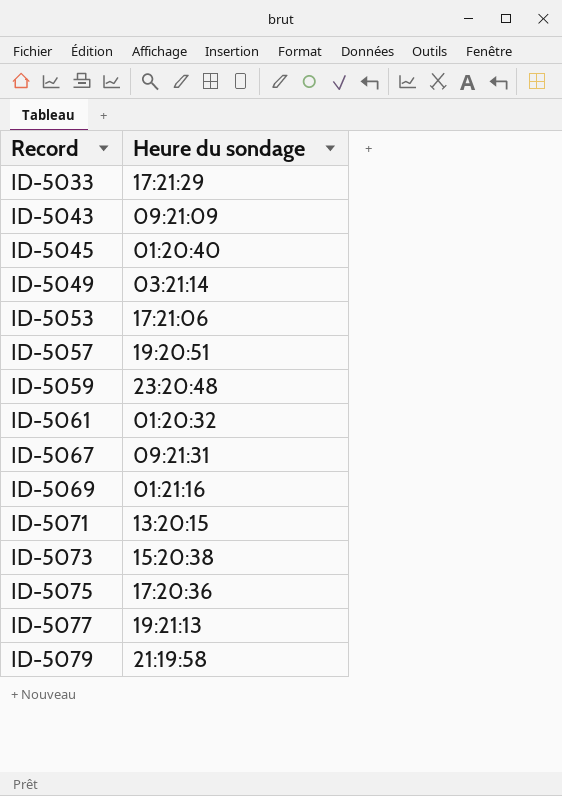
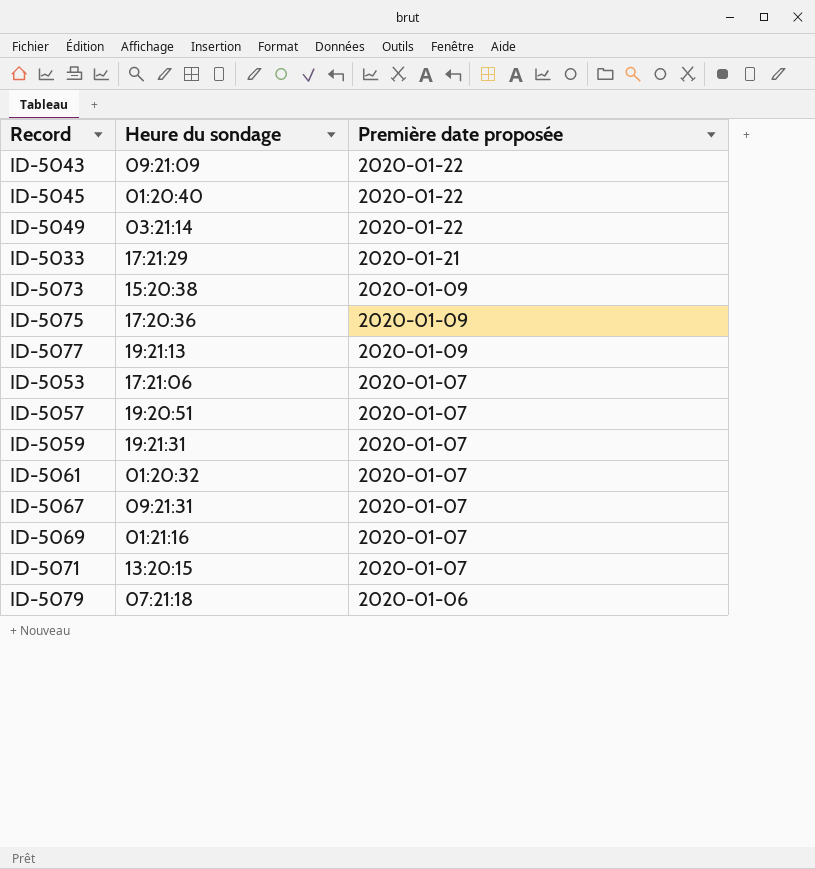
row order: Record ascending -> Première date proposée descending
column Première date proposée | position: none -> 3
ID-5059 | Heure du sondage: 23:20:48 -> 19:21:31
ID-5079 | Heure du sondage: 21:19:58 -> 07:21:18

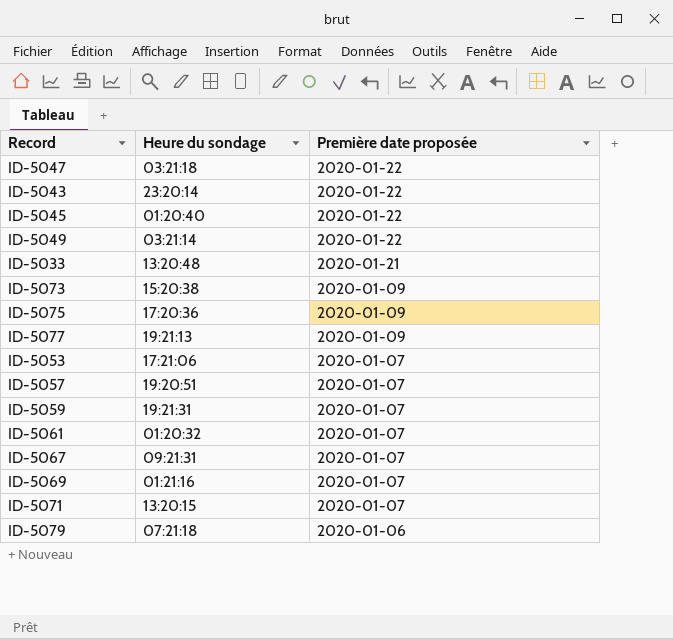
row ID-5047: none -> 03:21:18 | 2020-01-22
ID-5043 | Heure du sondage: 09:21:09 -> 23:20:14
ID-5033 | Heure du sondage: 17:21:29 -> 13:20:48

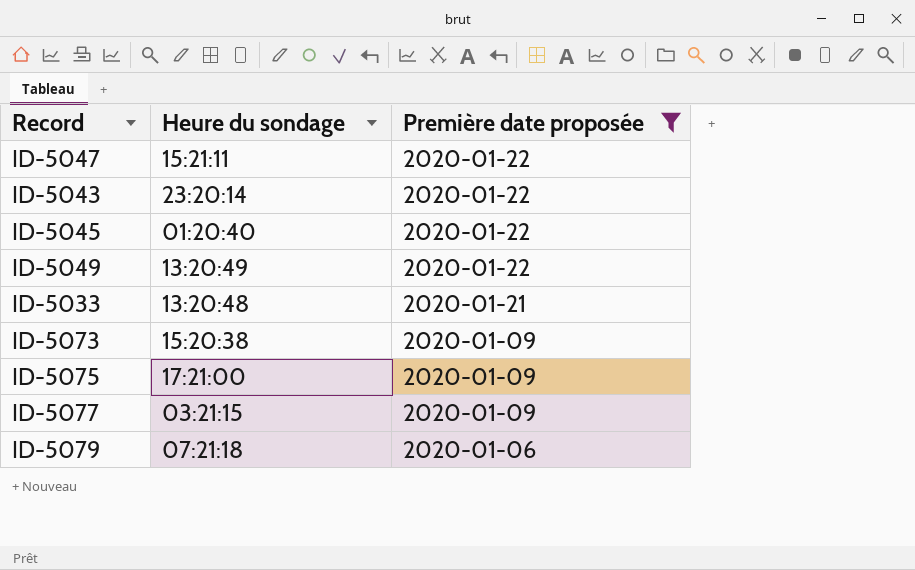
filter: none -> Première date proposée != 2020-01-07
ID-5047 | Heure du sondage: 03:21:18 -> 15:21:11
ID-5049 | Heure du sondage: 03:21:14 -> 13:20:49
ID-5075 | Heure du sondage: 17:20:36 -> 17:21:00
ID-5077 | Heure du sondage: 19:21:13 -> 03:21:15

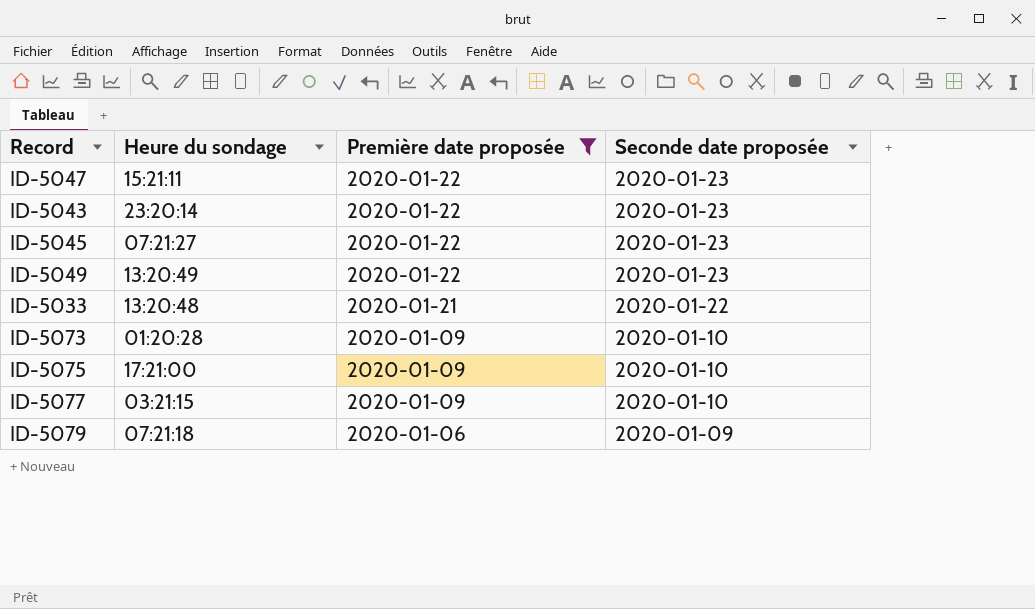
column Seconde date proposée | position: none -> 4
ID-5045 | Heure du sondage: 01:20:40 -> 07:21:27
ID-5073 | Heure du sondage: 15:20:38 -> 01:20:28

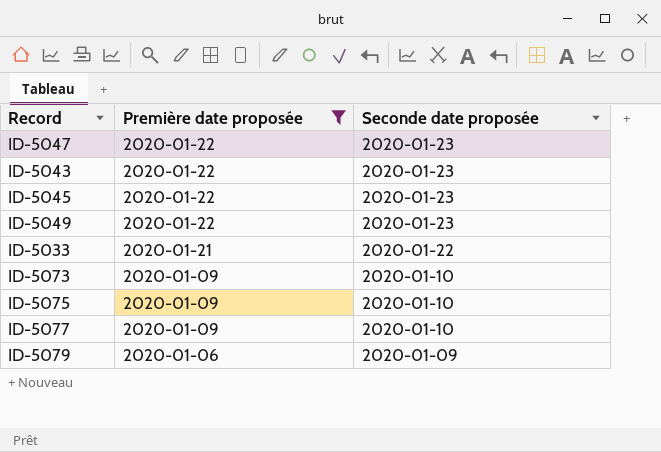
column Heure du sondage | position: 2 -> none

